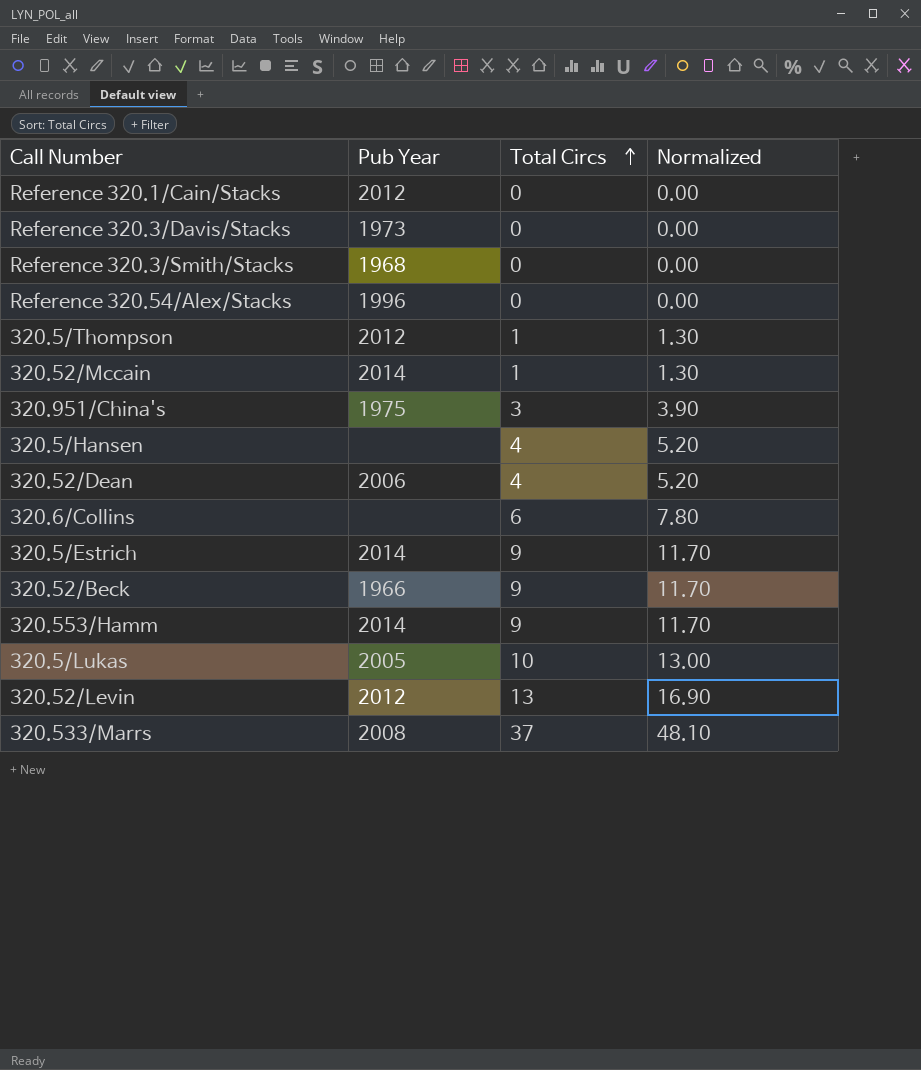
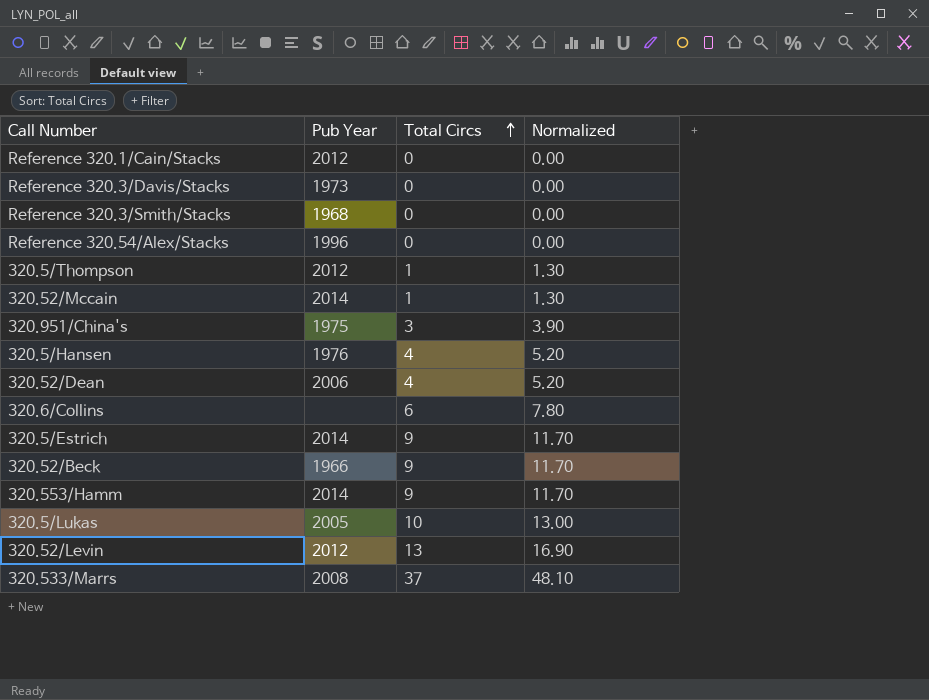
320.5/Hansen | Pub Year: none -> 1976

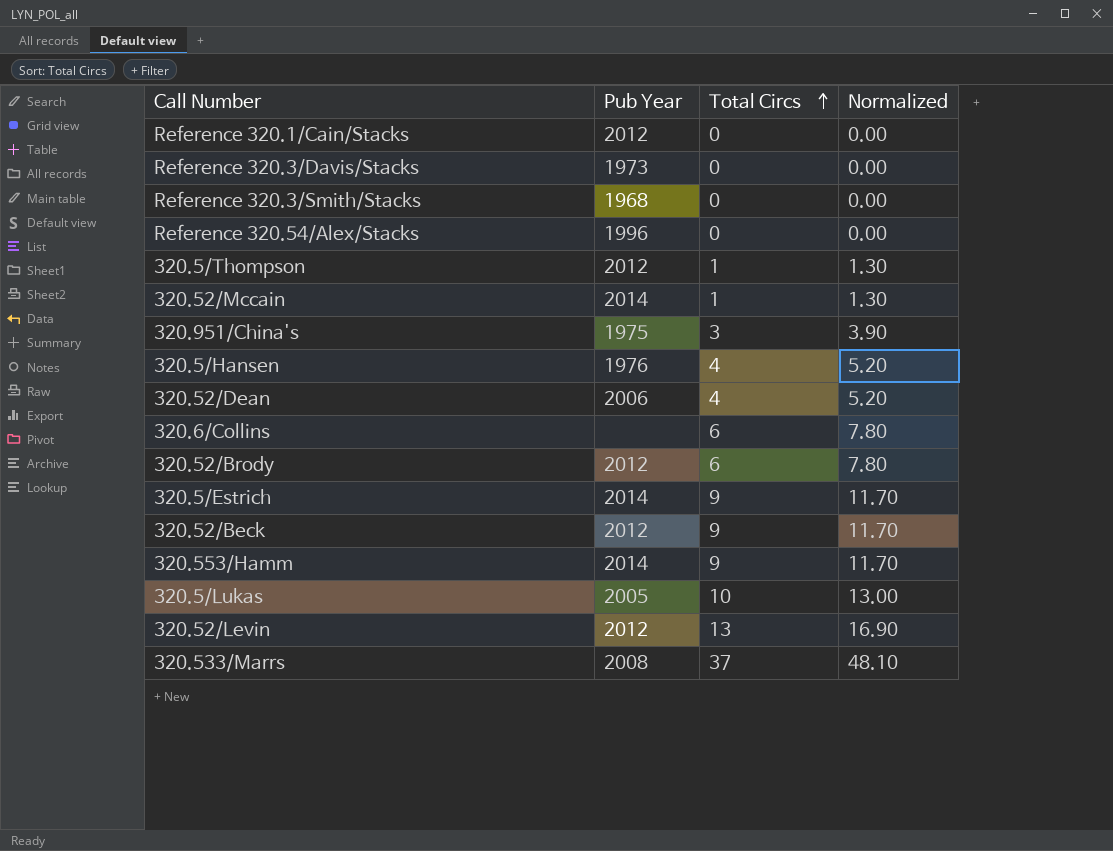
row 320.52/Brody: none -> 2012 | 6 | 7.80
320.52/Beck | Pub Year: 1966 -> 2012

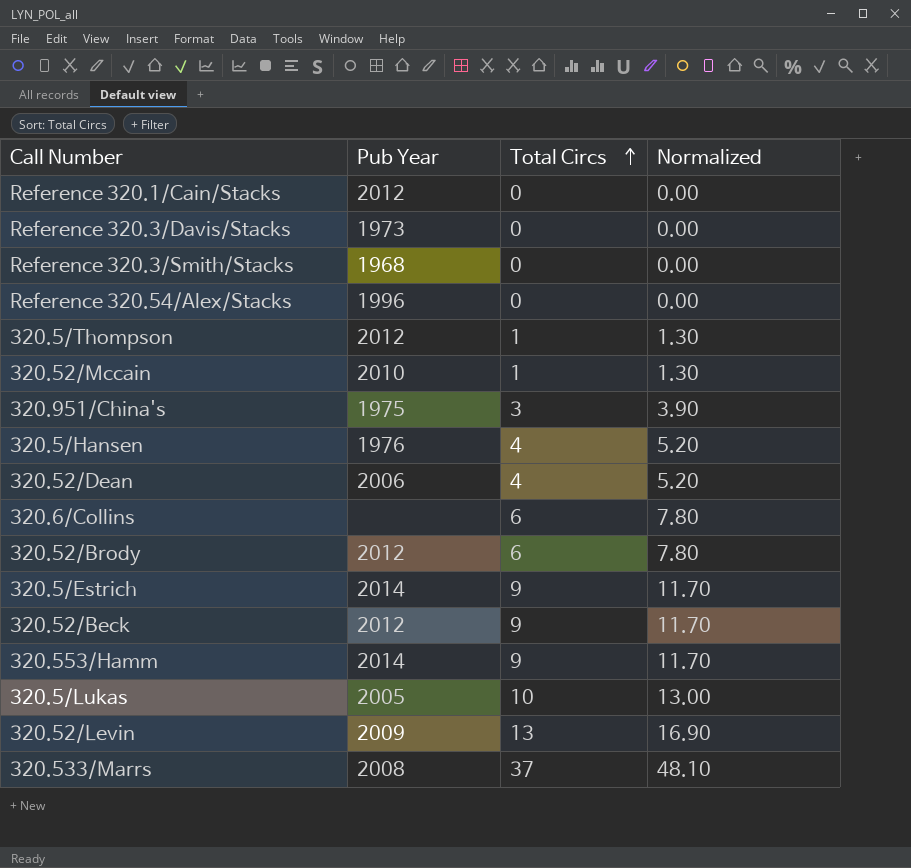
320.52/Mccain | Pub Year: 2014 -> 2010
320.52/Levin | Pub Year: 2012 -> 2009

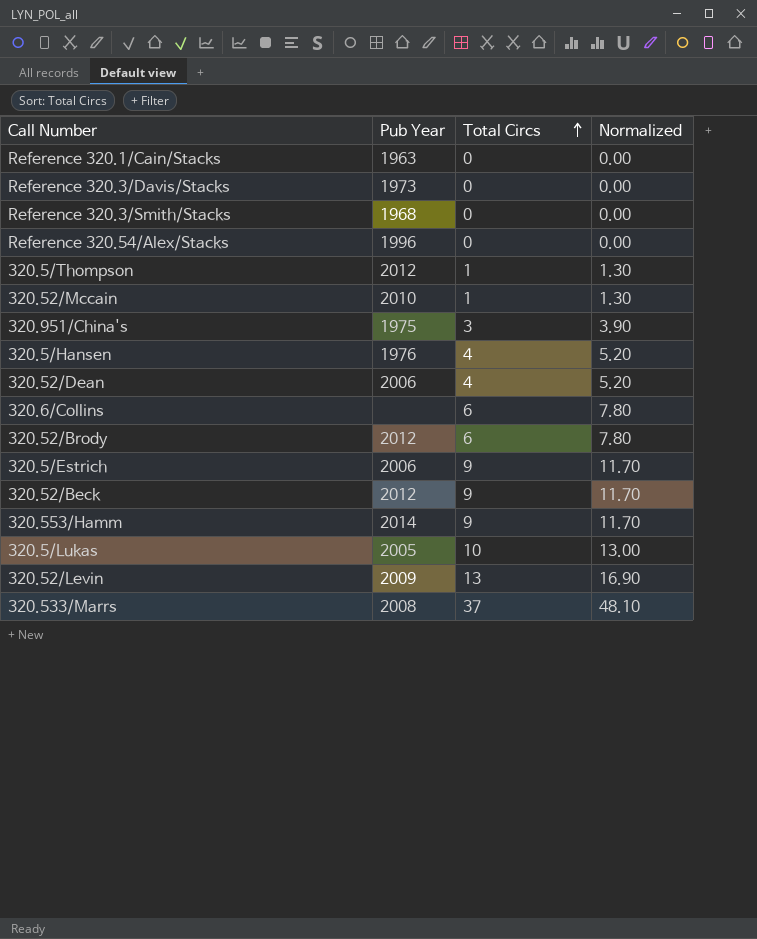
Reference 320.1/Cain/Stacks | Pub Year: 2012 -> 1963
320.5/Estrich | Pub Year: 2014 -> 2006

